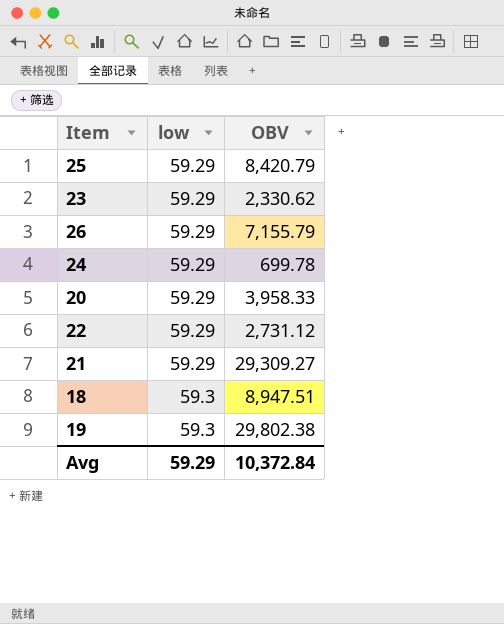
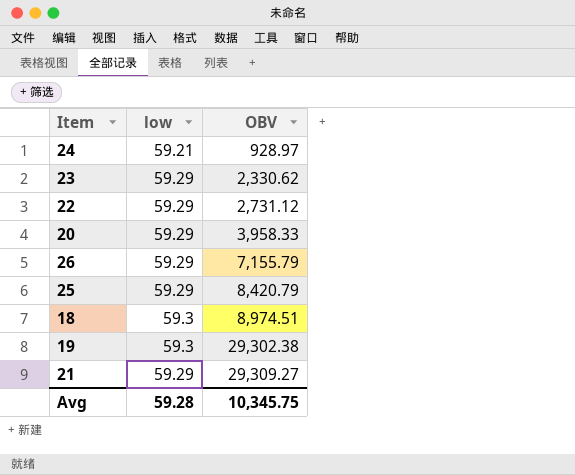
row order: low ascending -> OBV ascending
24 | low: 59.29 -> 59.21
24 | OBV: 699.78 -> 928.97
18 | OBV: 8,947.51 -> 8,974.51
19 | OBV: 29,802.38 -> 29,302.38
Avg | low: 59.29 -> 59.28
Avg | OBV: 10,372.84 -> 10,345.75

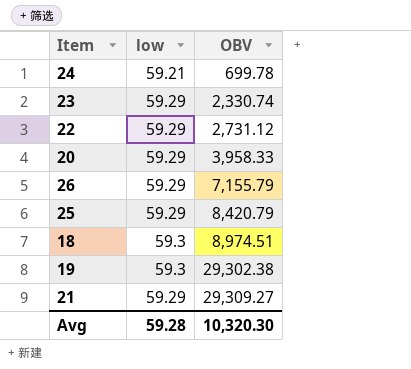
24 | OBV: 928.97 -> 699.78
23 | OBV: 2,330.62 -> 2,330.74
Avg | OBV: 10,345.75 -> 10,320.30

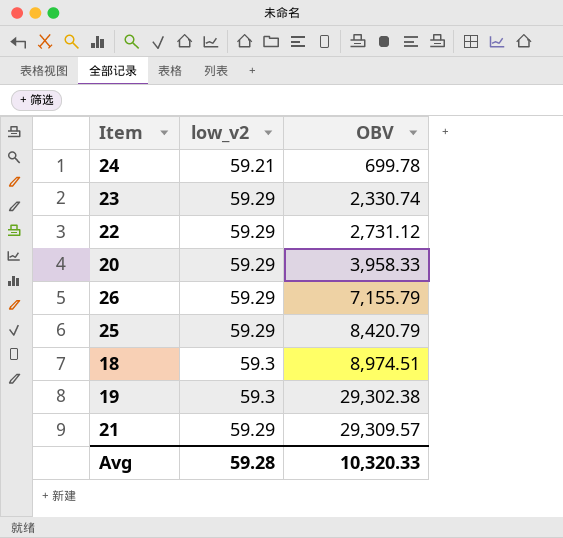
column name: low -> low_v2
21 | OBV: 29,309.27 -> 29,309.57
Avg | OBV: 10,320.30 -> 10,320.33

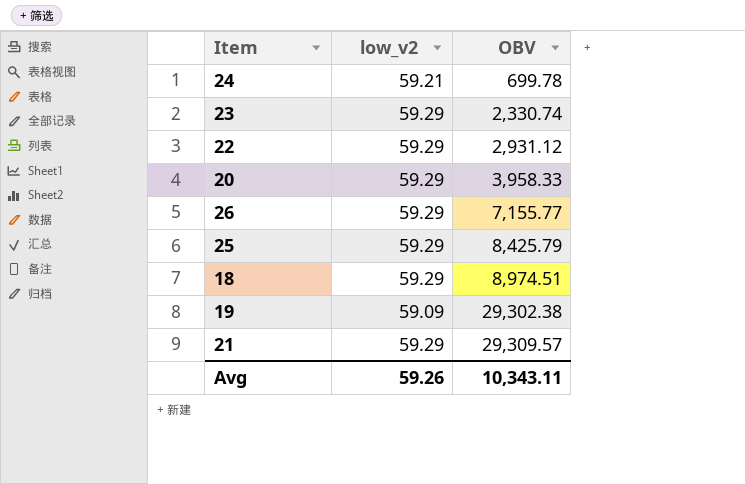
22 | OBV: 2,731.12 -> 2,931.12
26 | OBV: 7,155.79 -> 7,155.77
25 | OBV: 8,420.79 -> 8,425.79
18 | low_v2: 59.3 -> 59.29
19 | low_v2: 59.3 -> 59.09
Avg | low_v2: 59.28 -> 59.26
Avg | OBV: 10,320.33 -> 10,343.11

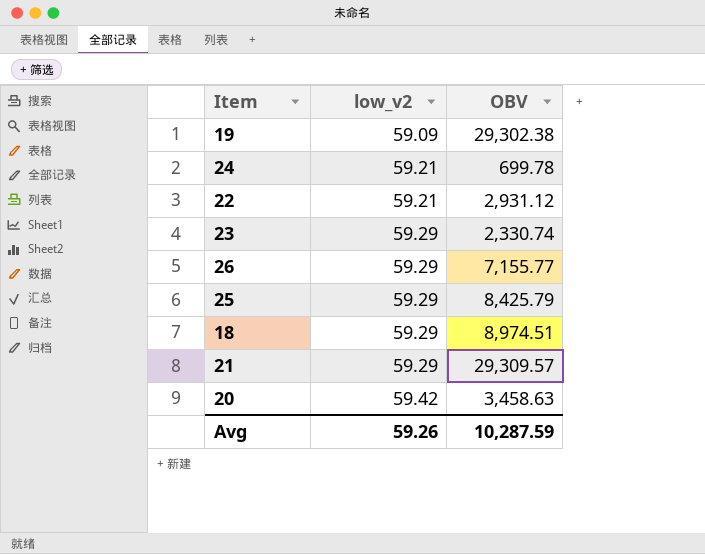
row order: OBV ascending -> low_v2 ascending
22 | low_v2: 59.29 -> 59.21
20 | low_v2: 59.29 -> 59.42
20 | OBV: 3,958.33 -> 3,458.63
Avg | OBV: 10,343.11 -> 10,287.59

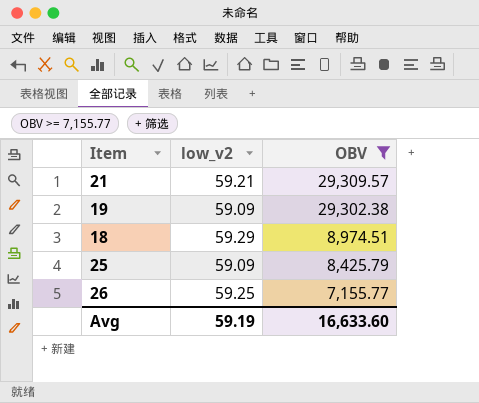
filter: none -> OBV >= 7,155.77
row order: low_v2 ascending -> OBV descending
21 | low_v2: 59.29 -> 59.21
25 | low_v2: 59.29 -> 59.09
26 | low_v2: 59.29 -> 59.25
Avg | low_v2: 59.26 -> 59.19
Avg | OBV: 10,287.59 -> 16,633.60

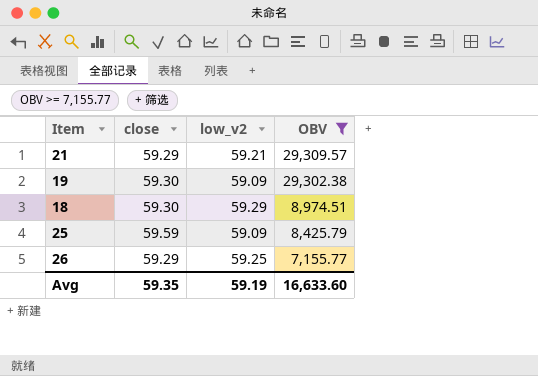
column close | position: none -> 2

